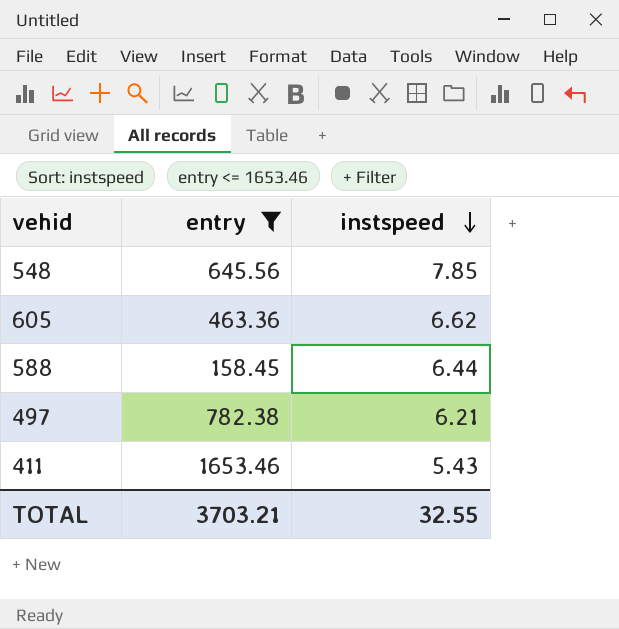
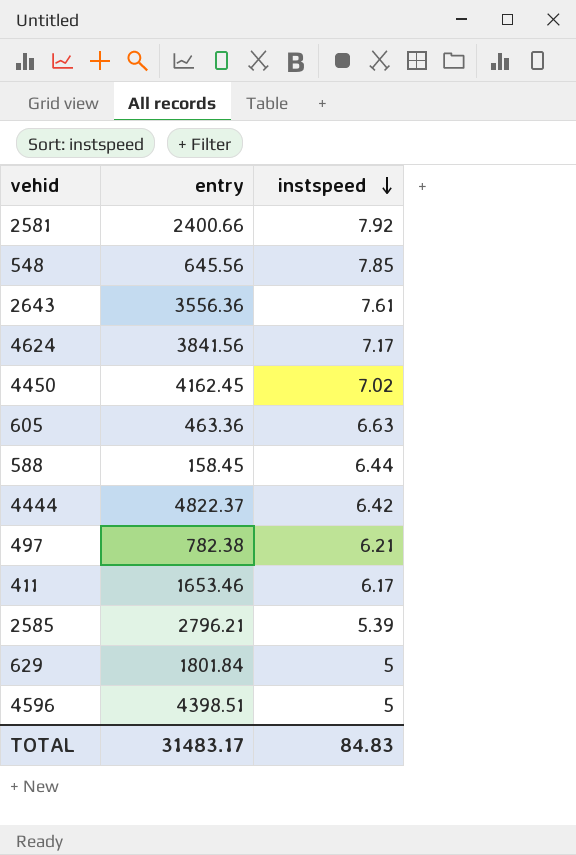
filter: entry <= 1653.46 -> none
605 | instspeed: 6.62 -> 6.63
411 | instspeed: 5.43 -> 6.17
TOTAL | entry: 3703.21 -> 31483.17
TOTAL | instspeed: 32.55 -> 84.83

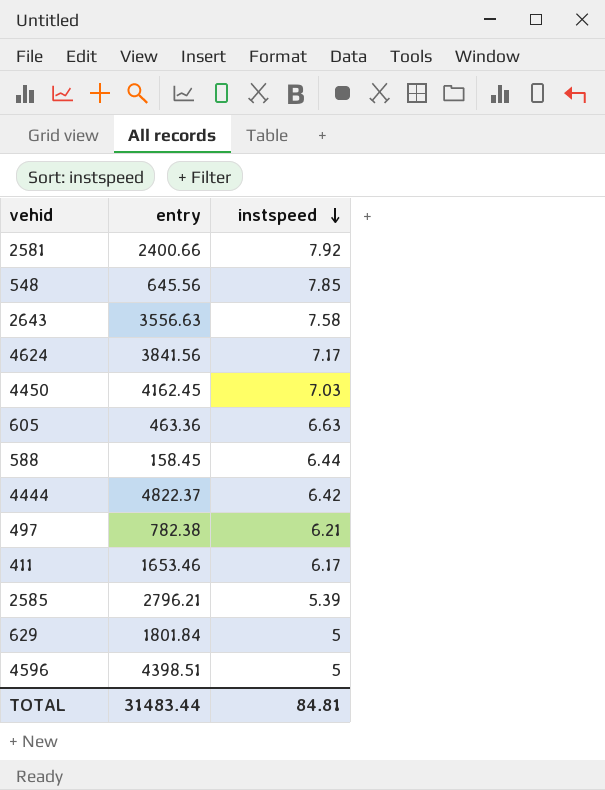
2643 | entry: 3556.36 -> 3556.63
2643 | instspeed: 7.61 -> 7.58
4450 | instspeed: 7.02 -> 7.03
TOTAL | entry: 31483.17 -> 31483.44
TOTAL | instspeed: 84.83 -> 84.81

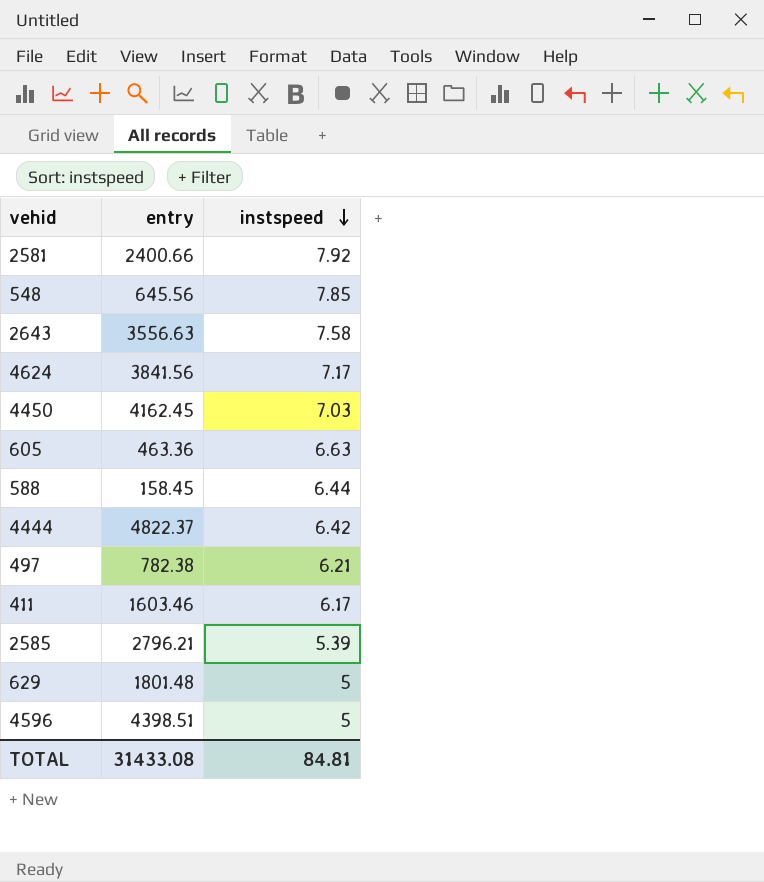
411 | entry: 1653.46 -> 1603.46
629 | entry: 1801.84 -> 1801.48
TOTAL | entry: 31483.44 -> 31433.08

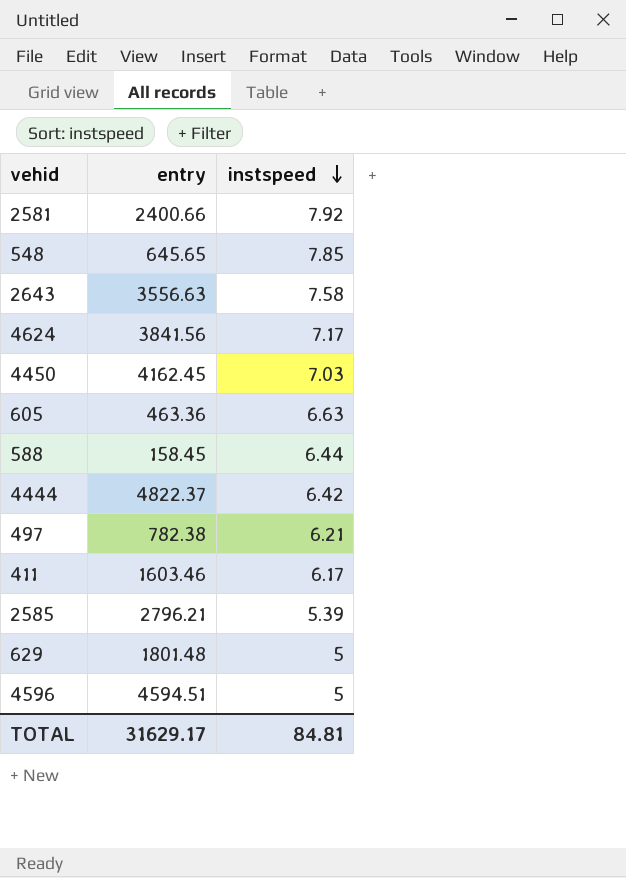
548 | entry: 645.56 -> 645.65
4596 | entry: 4398.51 -> 4594.51
TOTAL | entry: 31433.08 -> 31629.17

